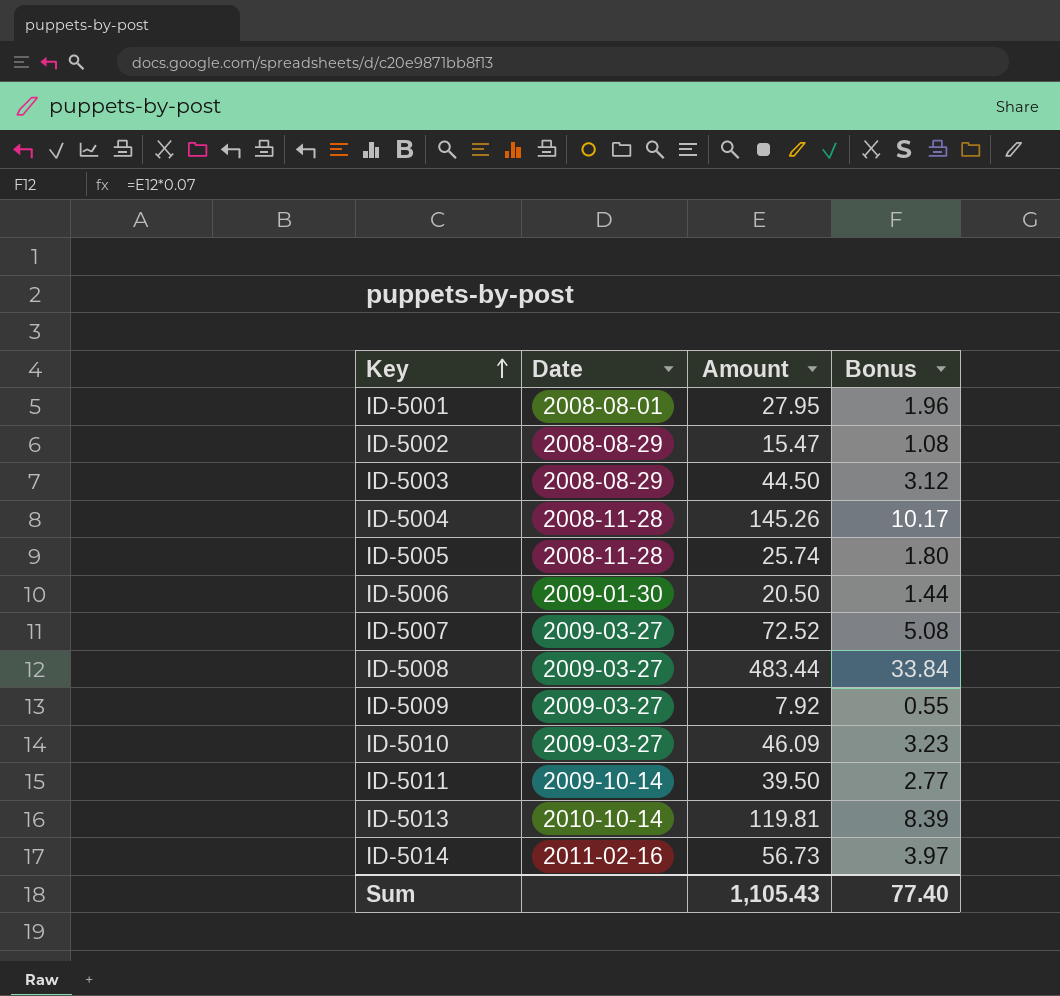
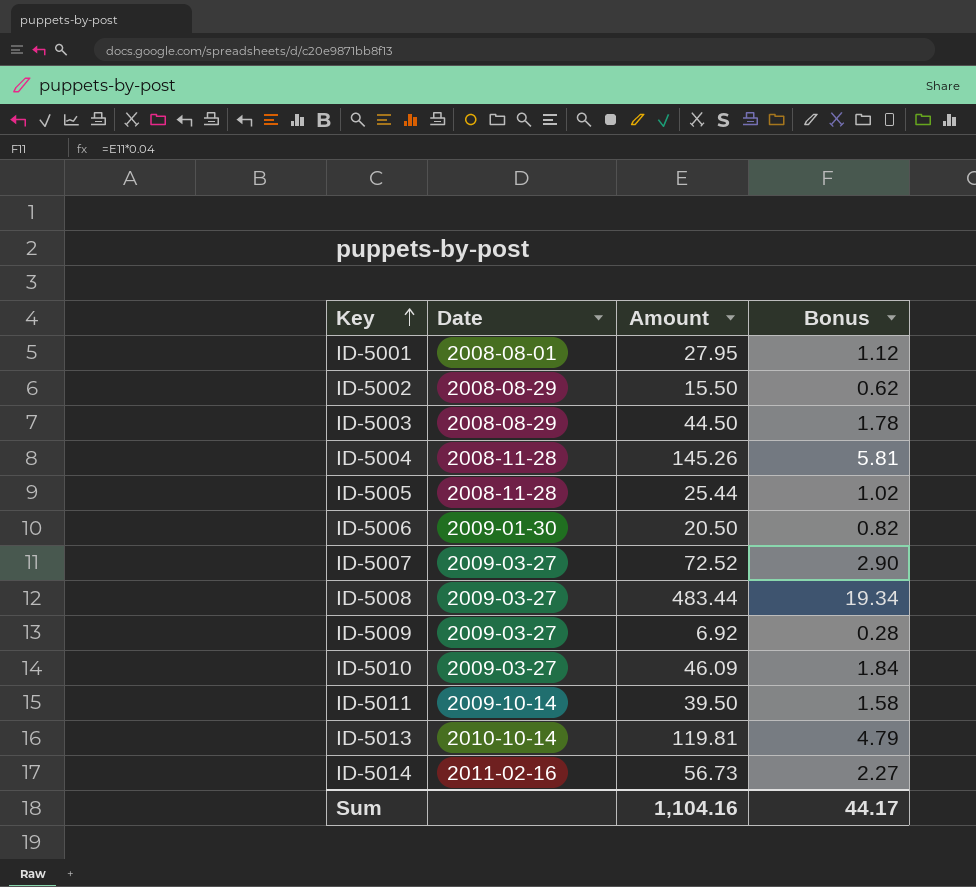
column Bonus | formula: [Amount] * 0.07 -> [Amount] * 0.04
ID-5002 | Amount: 15.47 -> 15.50
ID-5005 | Amount: 25.74 -> 25.44
ID-5009 | Amount: 7.92 -> 6.92
Sum | Amount: 1,105.43 -> 1,104.16
Sum | Bonus: 77.40 -> 44.17

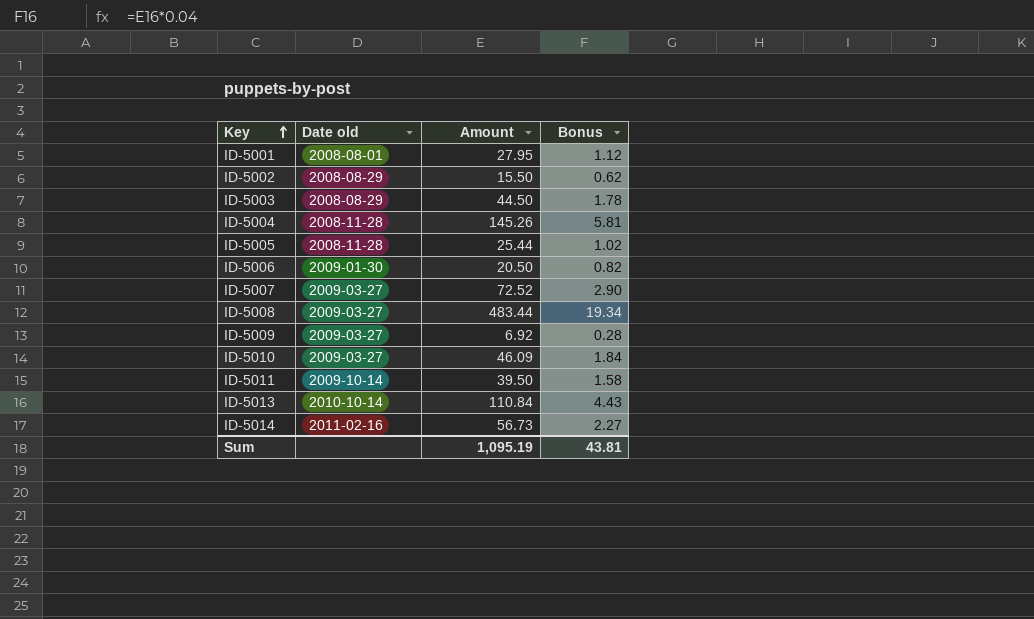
column name: Date -> Date old
ID-5013 | Amount: 119.81 -> 110.84
ID-5013 | Bonus: 4.79 -> 4.43
Sum | Amount: 1,104.16 -> 1,095.19
Sum | Bonus: 44.17 -> 43.81

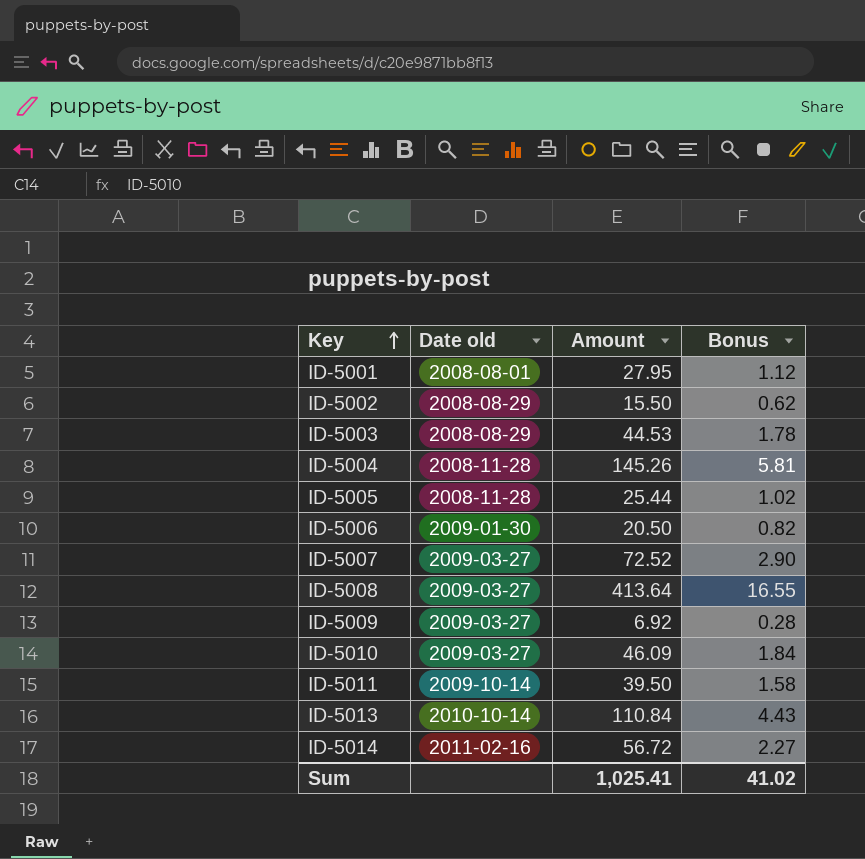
ID-5003 | Amount: 44.50 -> 44.53
ID-5008 | Amount: 483.44 -> 413.64
ID-5008 | Bonus: 19.34 -> 16.55
ID-5014 | Amount: 56.73 -> 56.72
Sum | Amount: 1,095.19 -> 1,025.41
Sum | Bonus: 43.81 -> 41.02

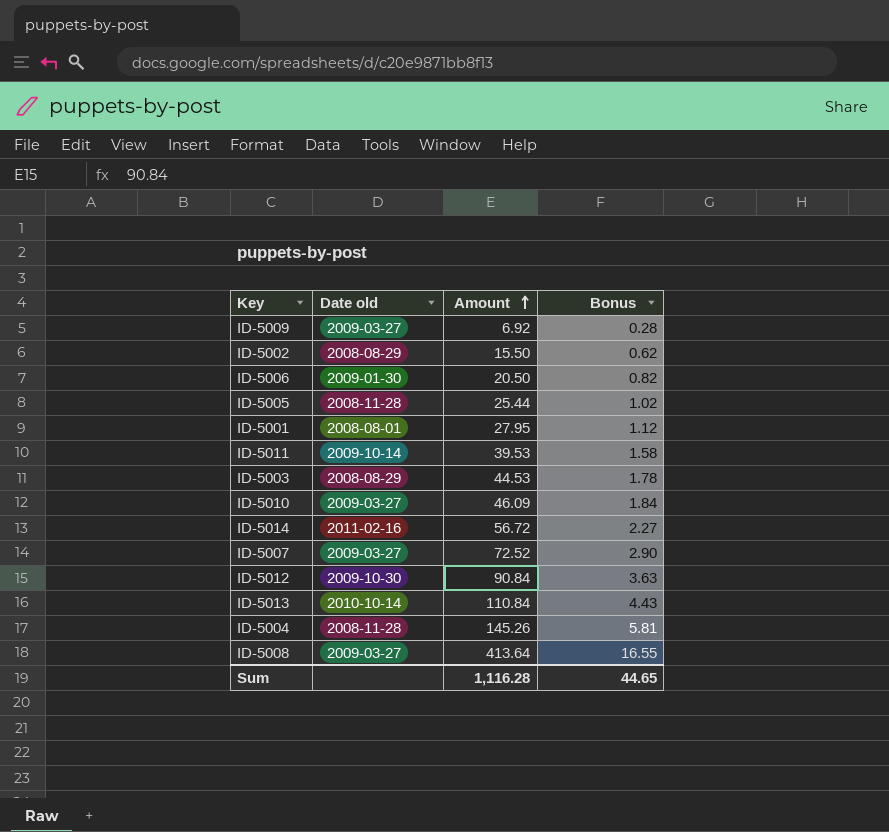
row order: Key ascending -> Amount ascending
ID-5011 | Amount: 39.50 -> 39.53
row ID-5012: none -> 2009-10-30 | 90.84 | 3.63
Sum | Amount: 1,025.41 -> 1,116.28
Sum | Bonus: 41.02 -> 44.65

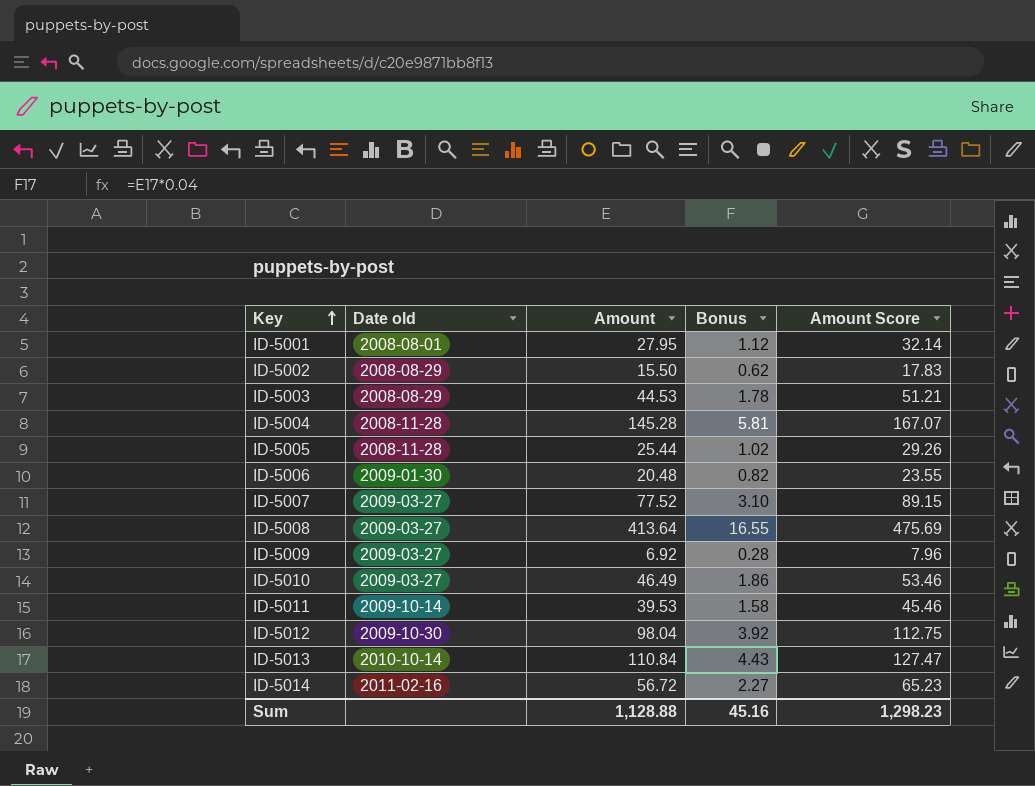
row order: Amount ascending -> Key ascending
column Amount Score | formula: none -> [Amount] * 1.15
ID-5004 | Amount: 145.26 -> 145.28
ID-5006 | Amount: 20.50 -> 20.48
ID-5007 | Amount: 72.52 -> 77.52
ID-5007 | Bonus: 2.90 -> 3.10
ID-5010 | Amount: 46.09 -> 46.49
ID-5010 | Bonus: 1.84 -> 1.86
ID-5012 | Amount: 90.84 -> 98.04
ID-5012 | Bonus: 3.63 -> 3.92
Sum | Amount: 1,116.28 -> 1,128.88
Sum | Bonus: 44.65 -> 45.16

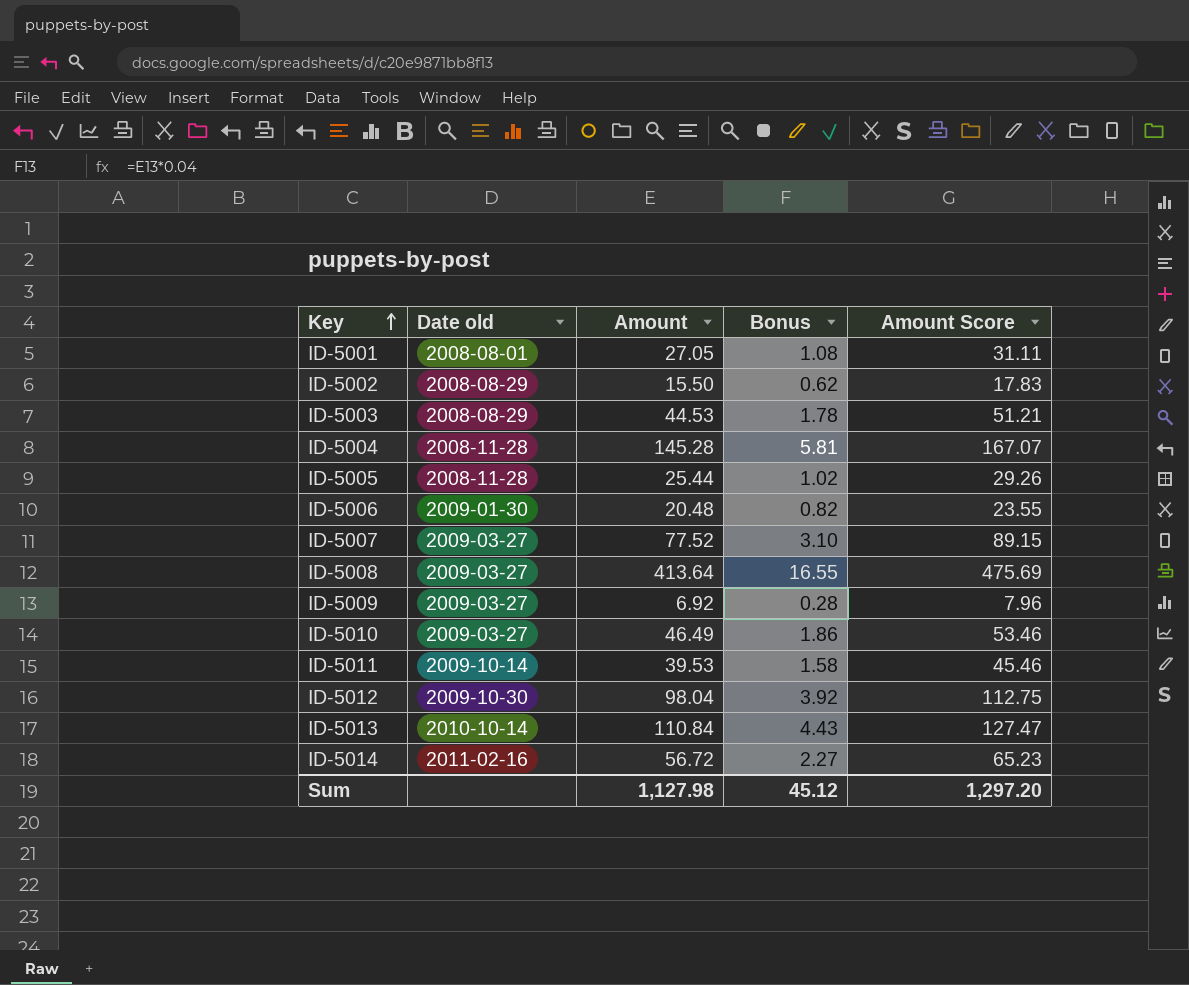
ID-5001 | Amount: 27.95 -> 27.05
ID-5001 | Bonus: 1.12 -> 1.08
ID-5001 | Amount Score: 32.14 -> 31.11
Sum | Amount: 1,128.88 -> 1,127.98
Sum | Bonus: 45.16 -> 45.12
Sum | Amount Score: 1,298.23 -> 1,297.20

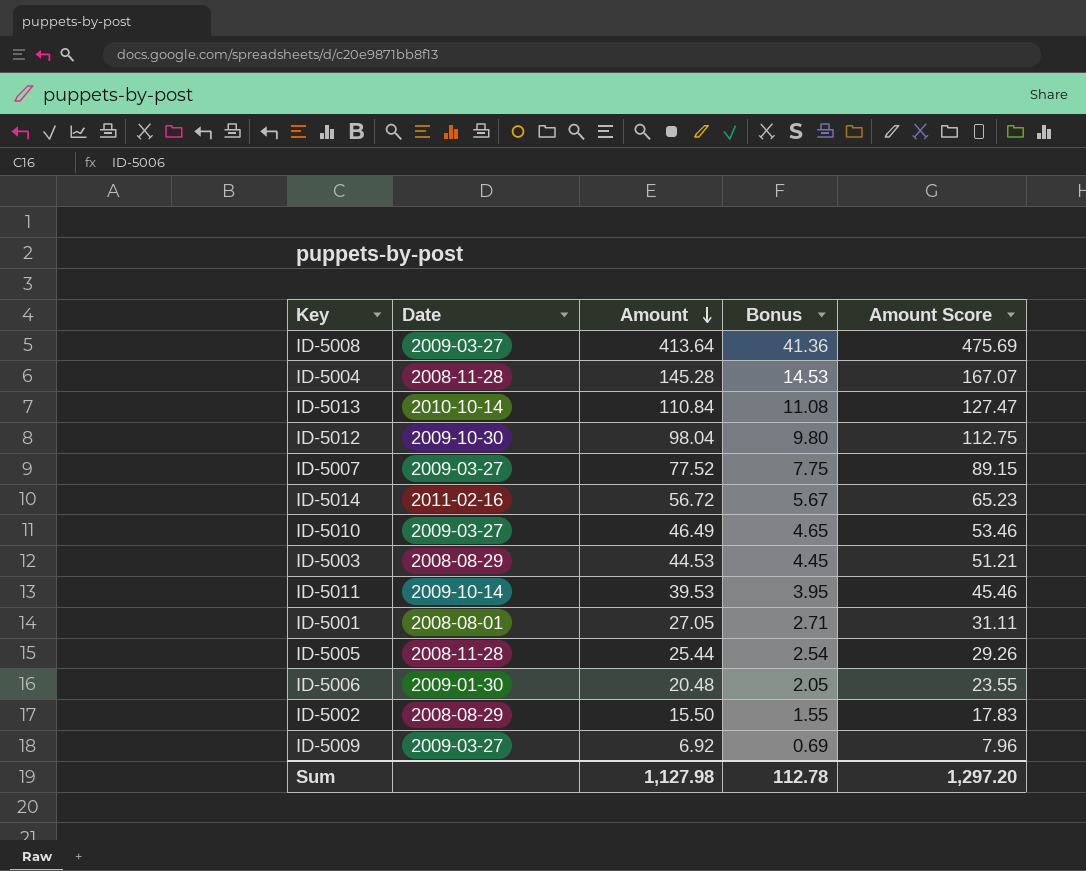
row order: Key ascending -> Amount descending
column name: Date old -> Date
column Bonus | formula: [Amount] * 0.04 -> [Amount] * 0.1
Sum | Bonus: 45.12 -> 112.78

